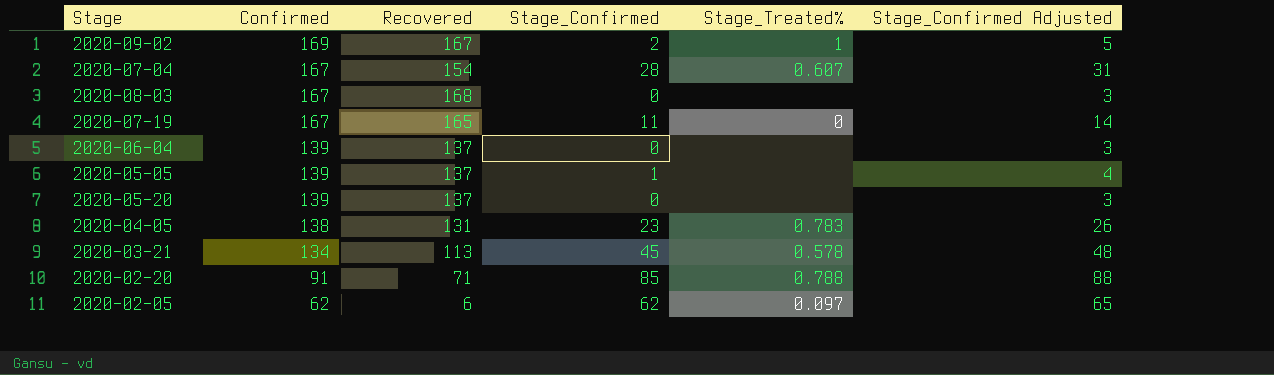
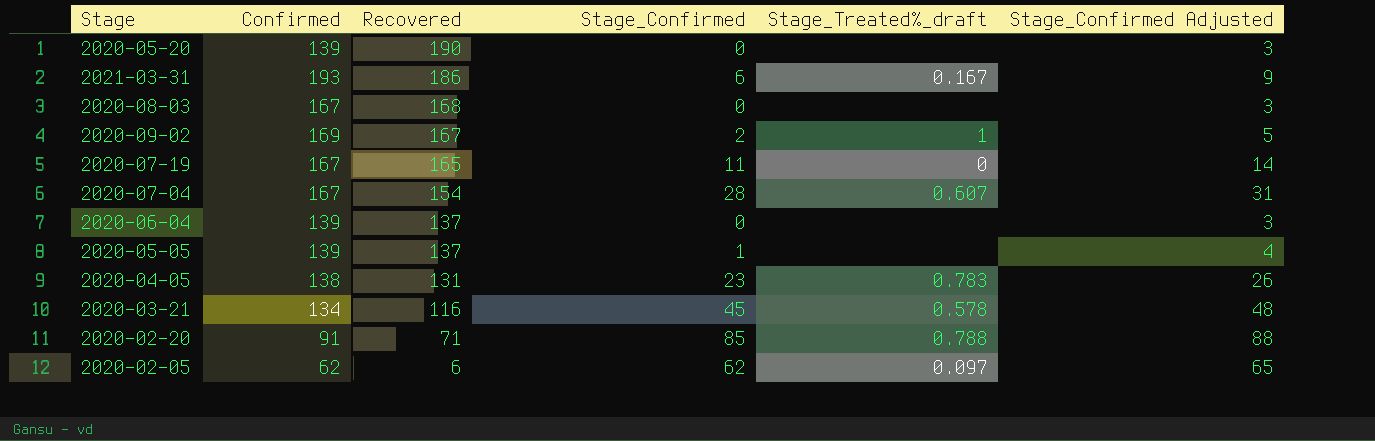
row order: Confirmed descending -> Recovered descending
column name: Stage_Treated% -> Stage_Treated%_draft
2020-05-20 | Recovered: 137 -> 190
row 2021-03-31: none -> 193 | 186 | 6 | 0.167 | 9
2020-03-21 | Recovered: 113 -> 116

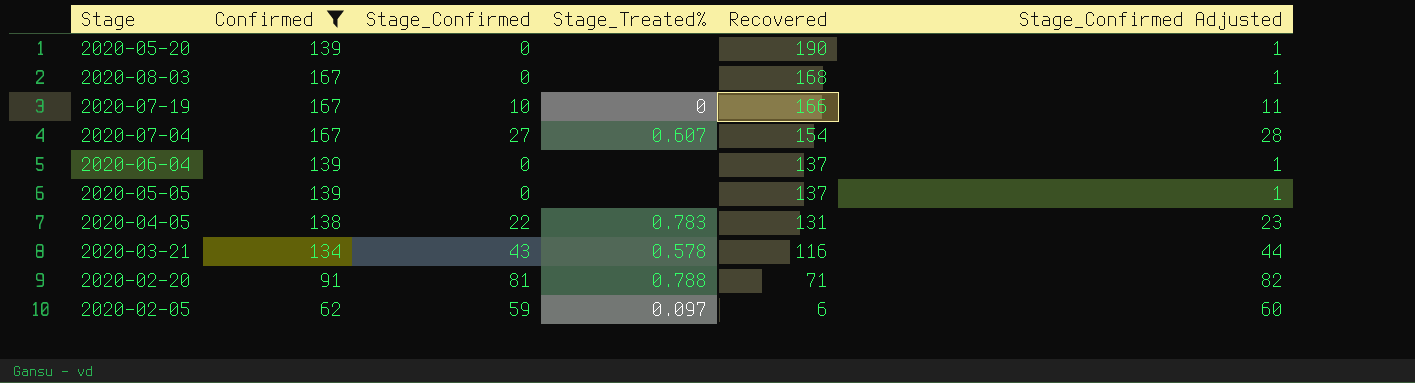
filter: none -> Confirmed <= 167
column name: Stage_Treated%_draft -> Stage_Treated%
column Recovered | position: 3 -> 5
column Stage_Confirmed Adjusted | formula: [Stage_Confirmed] + 3 -> [Stage_Confirmed] + 1
2020-07-19 | Stage_Confirmed: 11 -> 10
2020-07-19 | Recovered: 165 -> 166
2020-07-04 | Stage_Confirmed: 28 -> 27
2020-05-05 | Stage_Confirmed: 1 -> 0
2020-04-05 | Stage_Confirmed: 23 -> 22
2020-03-21 | Stage_Confirmed: 45 -> 43
2020-02-20 | Stage_Confirmed: 85 -> 81
2020-02-05 | Stage_Confirmed: 62 -> 59

